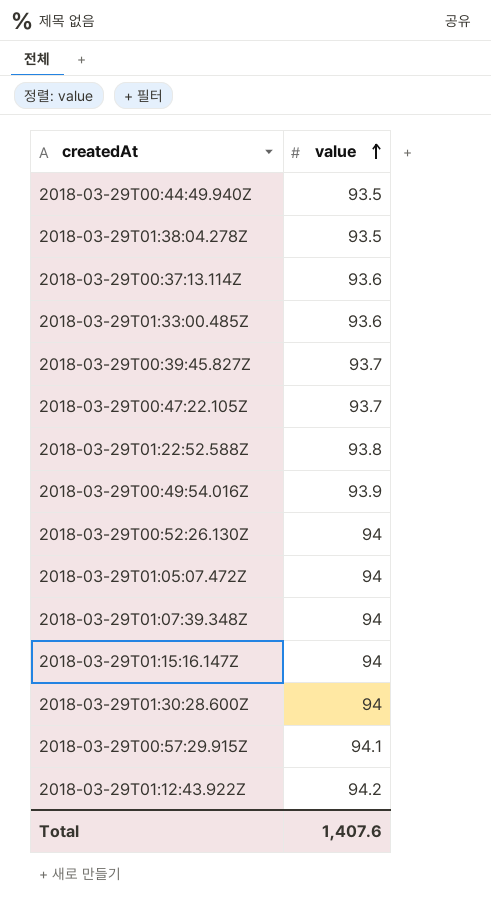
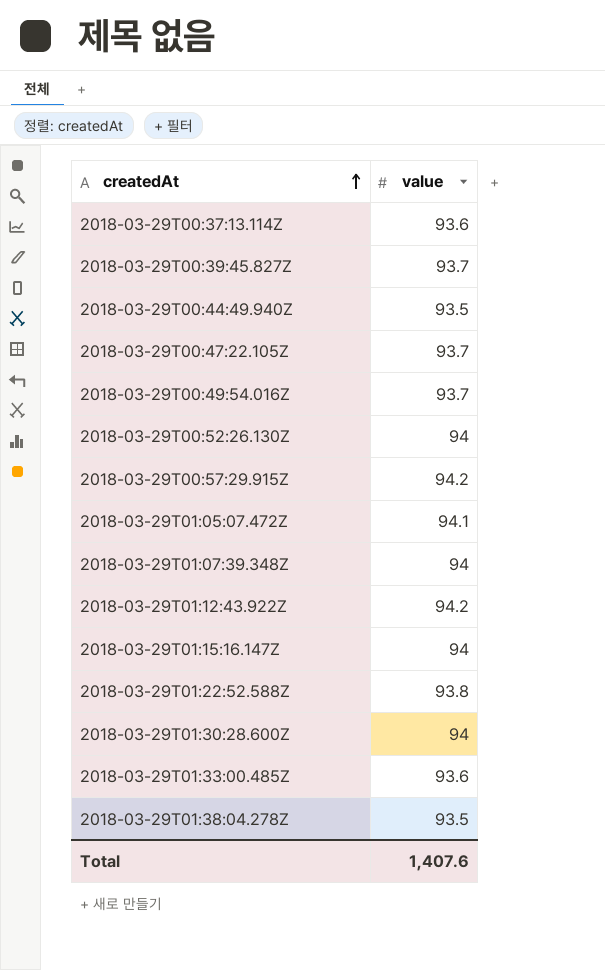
row order: value ascending -> createdAt ascending
2018-03-29T00:49:54.016Z | value: 93.9 -> 93.7
2018-03-29T00:57:29.915Z | value: 94.1 -> 94.2
2018-03-29T01:05:07.472Z | value: 94 -> 94.1

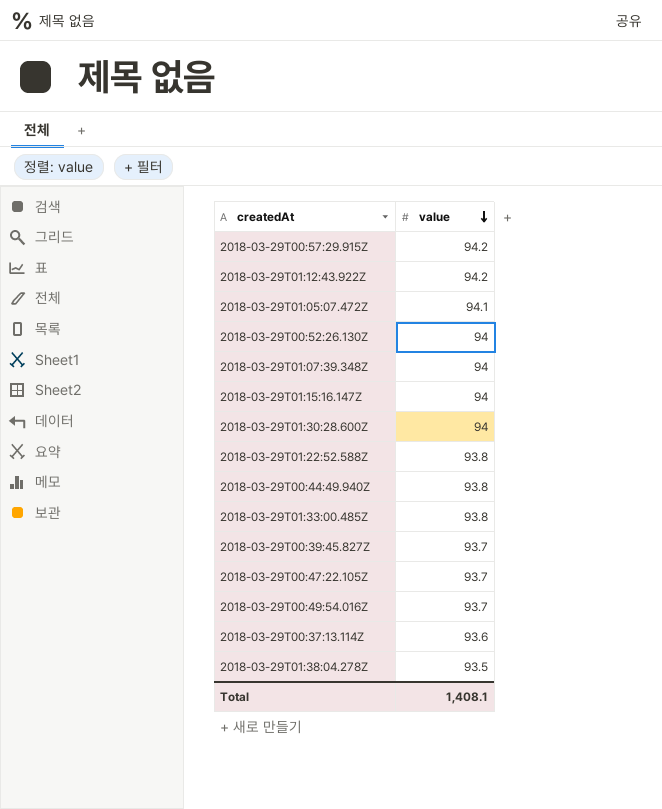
row order: createdAt ascending -> value descending
2018-03-29T00:44:49.940Z | value: 93.5 -> 93.8
2018-03-29T01:33:00.485Z | value: 93.6 -> 93.8
Total | value: 1,407.6 -> 1,408.1

